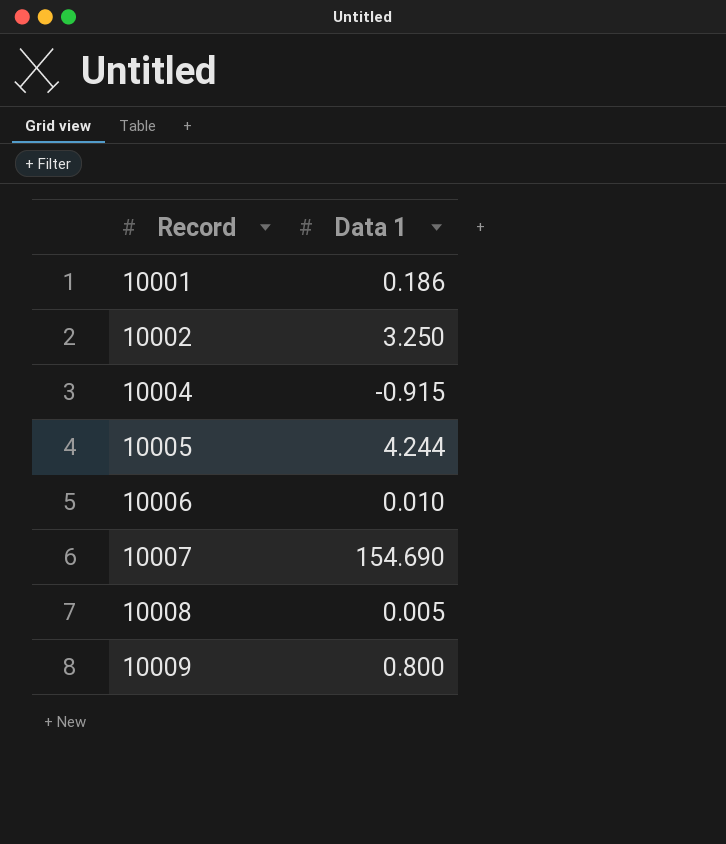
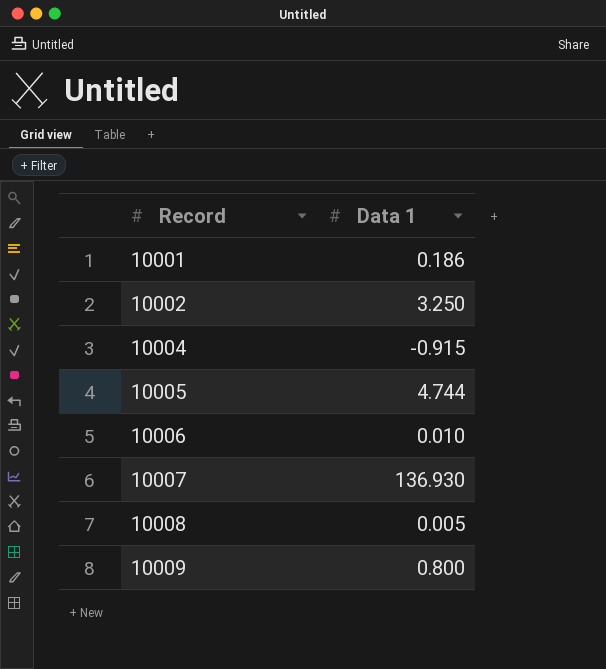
10005 | Data 1: 4.244 -> 4.744
10007 | Data 1: 154.690 -> 136.930

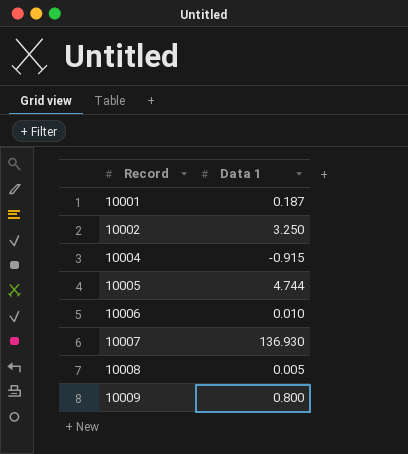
10001 | Data 1: 0.186 -> 0.187

